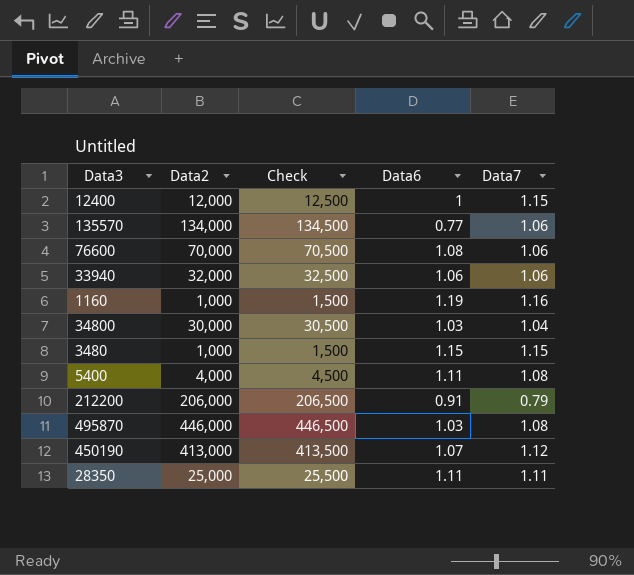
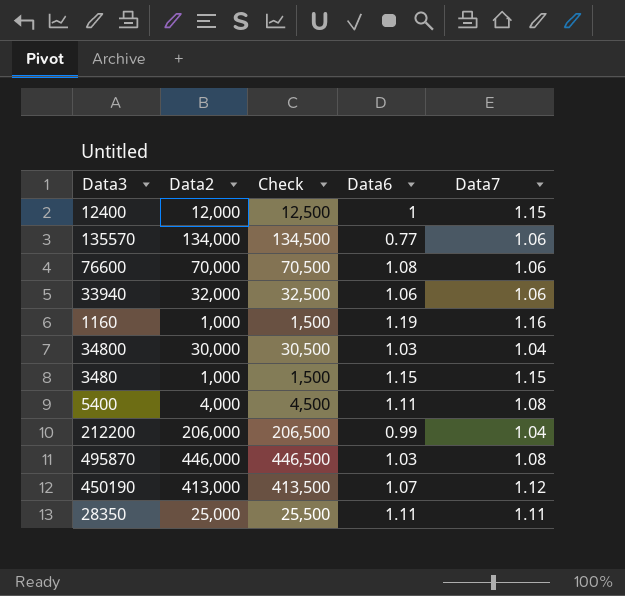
212200 | Data6: 0.91 -> 0.99
212200 | Data7: 0.79 -> 1.04

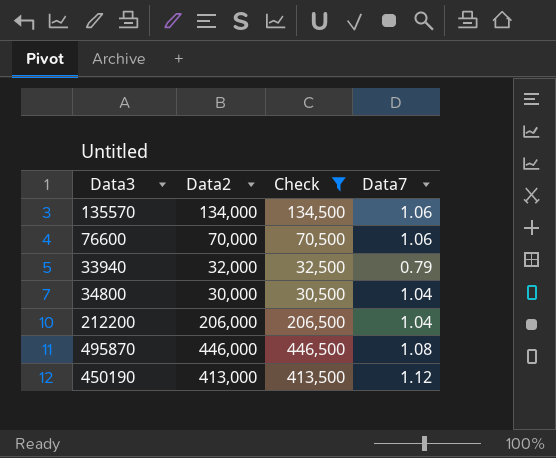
filter: none -> Check >= 30,500
column Data6 | position: 4 -> none
33940 | Data7: 1.06 -> 0.79

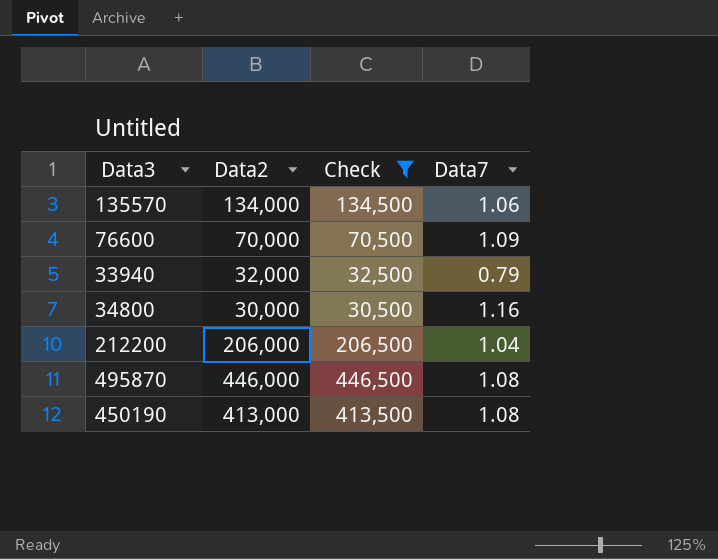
76600 | Data7: 1.06 -> 1.09
34800 | Data7: 1.04 -> 1.16
450190 | Data7: 1.12 -> 1.08

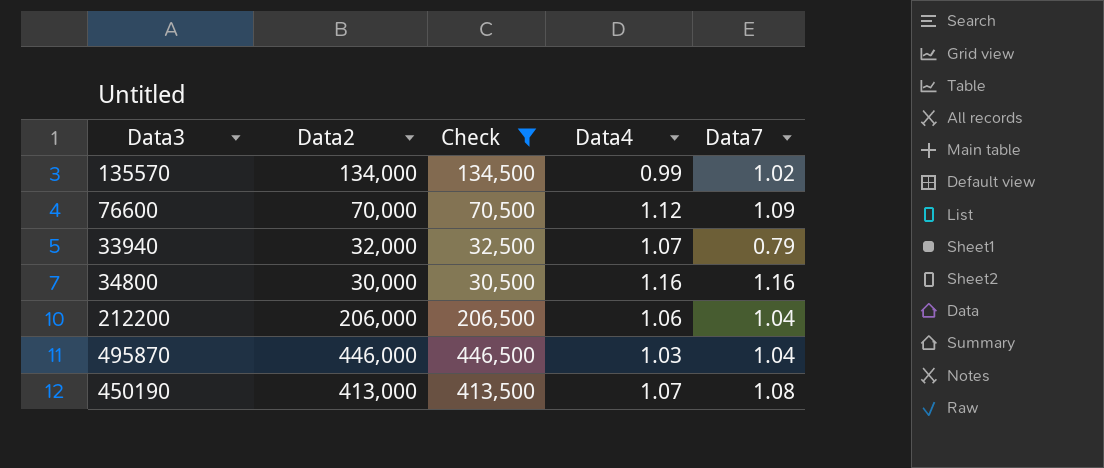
column Data4 | position: none -> 4
135570 | Data7: 1.06 -> 1.02
495870 | Data7: 1.08 -> 1.04

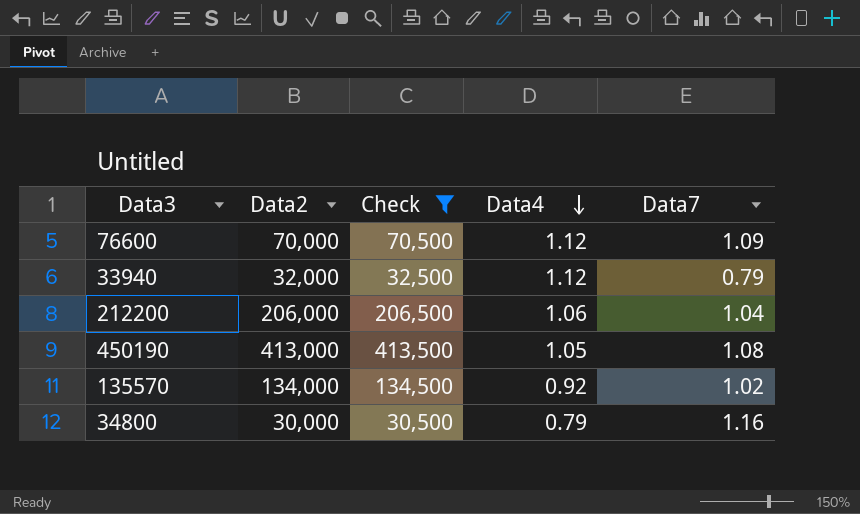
row order: none -> Data4 descending
row 495870: 446,000 | 446,500 | 1.03 | 1.04 -> none
33940 | Data4: 1.07 -> 1.12
450190 | Data4: 1.07 -> 1.05
135570 | Data4: 0.99 -> 0.92
34800 | Data4: 1.16 -> 0.79

